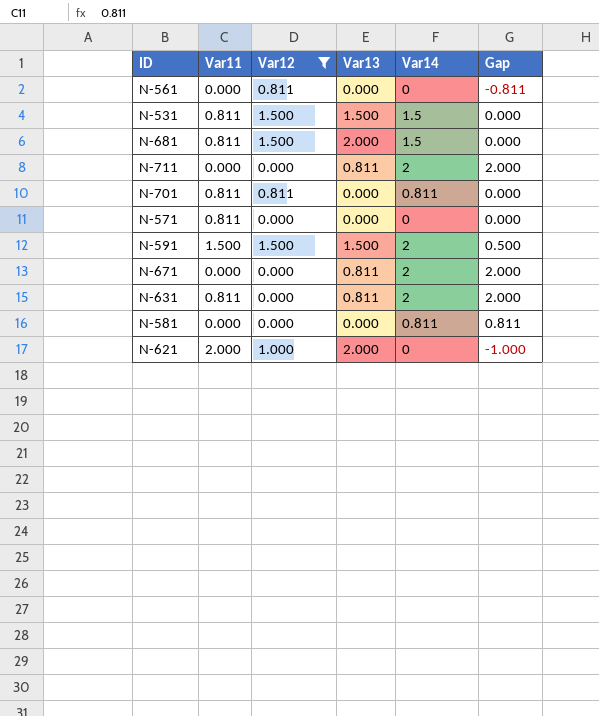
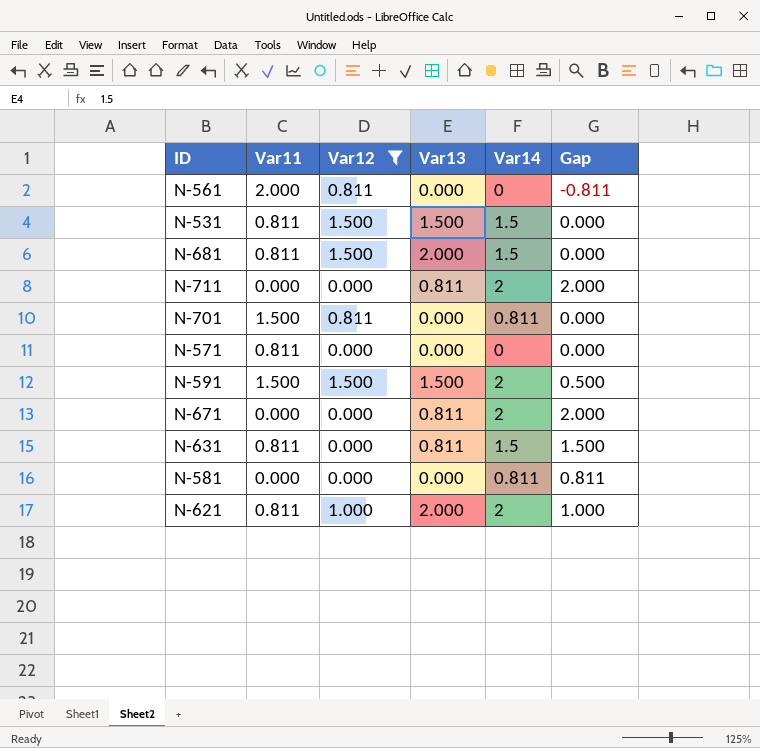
N-561 | Var11: 0.000 -> 2.000
N-701 | Var11: 0.811 -> 1.500
N-631 | Var14: 2 -> 1.5
N-631 | Gap: 2.000 -> 1.500
N-621 | Var11: 2.000 -> 0.811
N-621 | Var14: 0 -> 2
N-621 | Gap: -1.000 -> 1.000

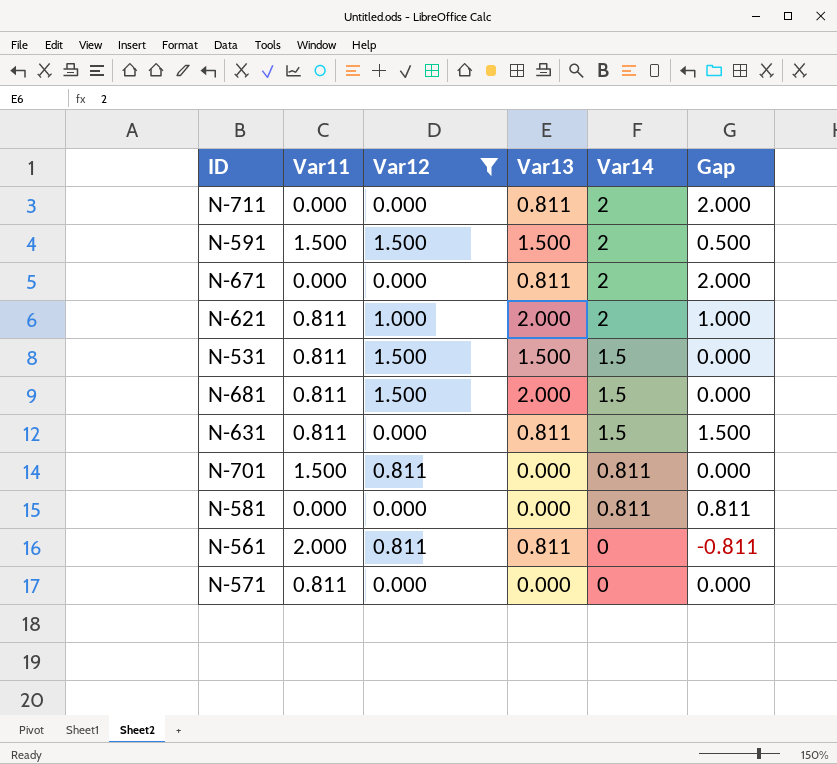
row order: none -> Var14 descending
N-561 | Var13: 0.000 -> 0.811

